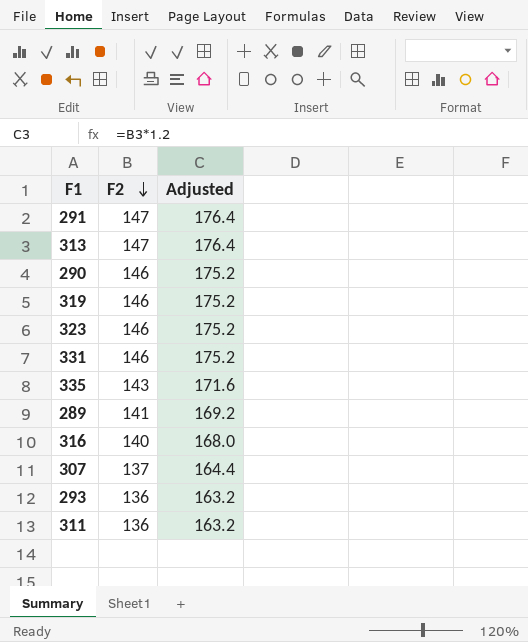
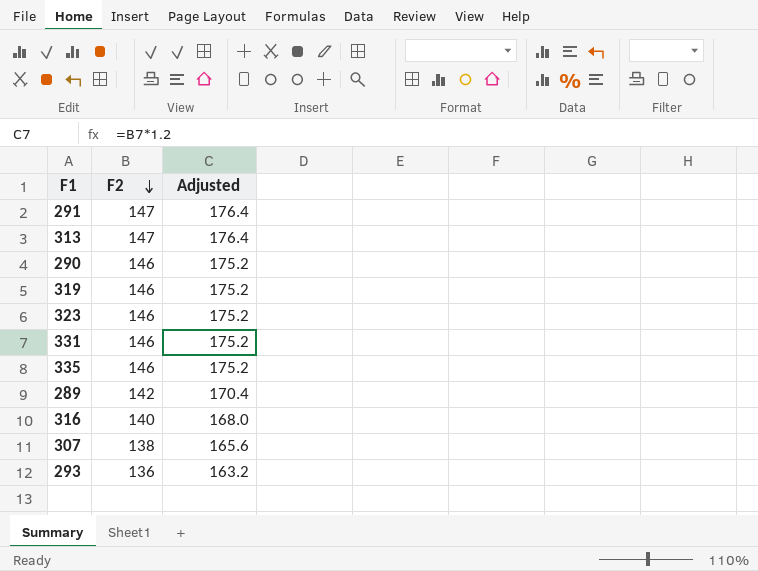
row 311: 136 | 163.2 -> none
335 | F2: 143 -> 146
335 | Adjusted: 171.6 -> 175.2
289 | F2: 141 -> 142
289 | Adjusted: 169.2 -> 170.4
307 | F2: 137 -> 138
307 | Adjusted: 164.4 -> 165.6

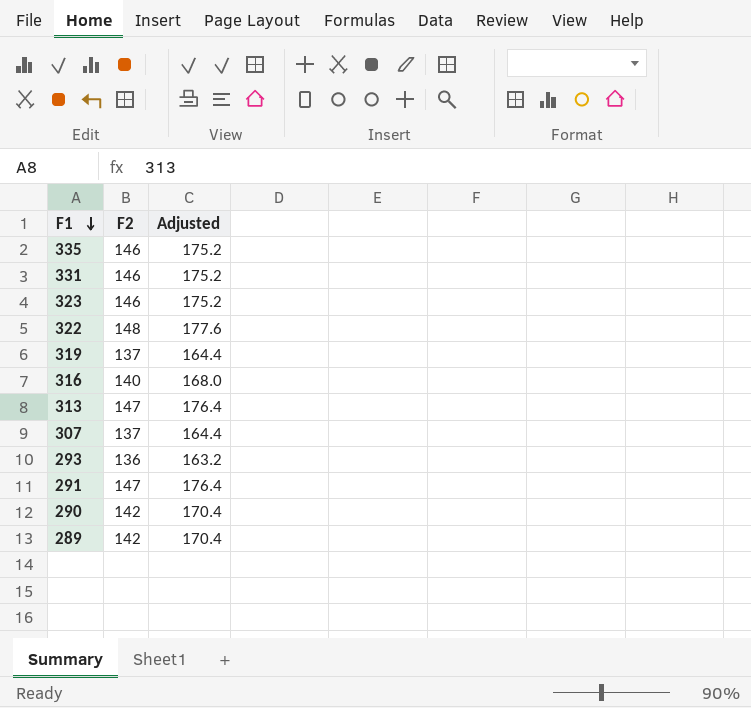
row order: F2 descending -> F1 descending
row 322: none -> 148 | 177.6
319 | F2: 146 -> 137
319 | Adjusted: 175.2 -> 164.4
307 | F2: 138 -> 137
307 | Adjusted: 165.6 -> 164.4
290 | F2: 146 -> 142
290 | Adjusted: 175.2 -> 170.4

